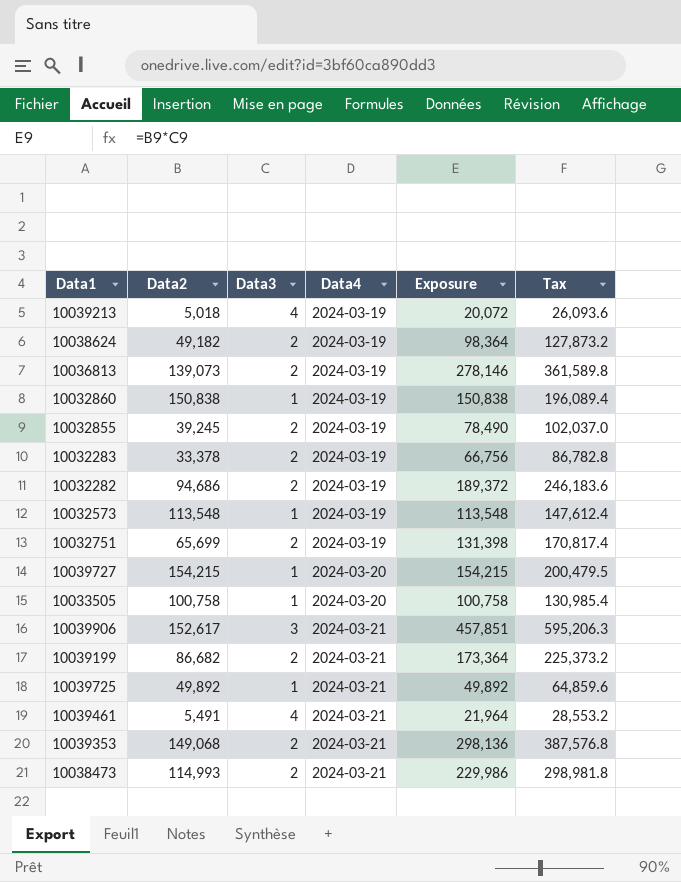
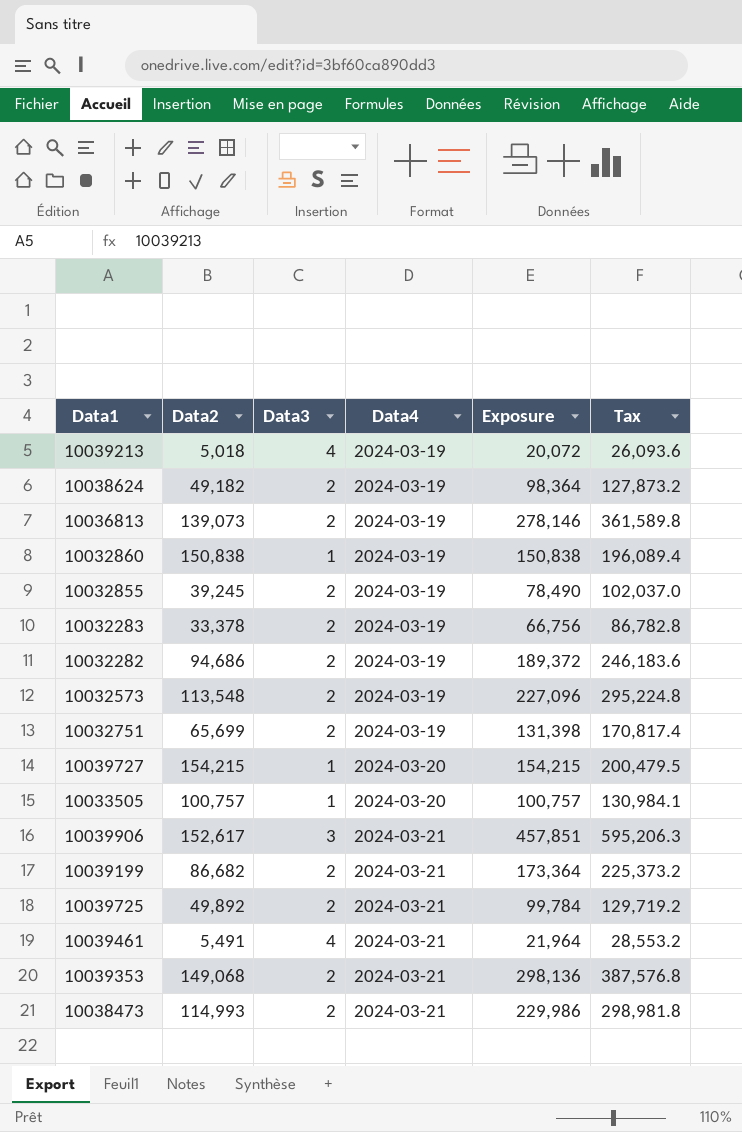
10032573 | Data3: 1 -> 2
10032573 | Exposure: 113,548 -> 227,096
10032573 | Tax: 147,612.4 -> 295,224.8
10033505 | Data2: 100,758 -> 100,757
10033505 | Exposure: 100,758 -> 100,757
10033505 | Tax: 130,985.4 -> 130,984.1
10039725 | Data3: 1 -> 2
10039725 | Exposure: 49,892 -> 99,784
10039725 | Tax: 64,859.6 -> 129,719.2

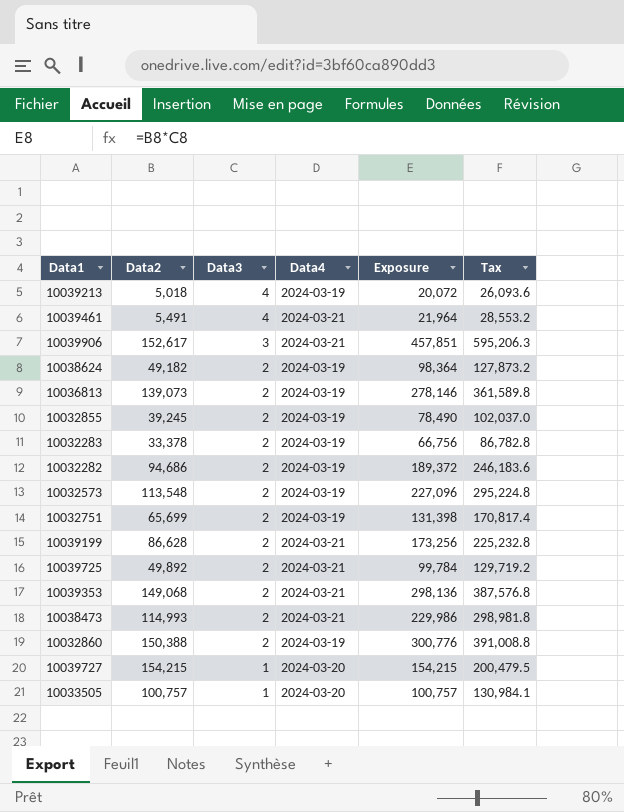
row order: Data4 ascending -> Data3 descending
10039199 | Data2: 86,682 -> 86,628
10039199 | Exposure: 173,364 -> 173,256
10039199 | Tax: 225,373.2 -> 225,232.8
10032860 | Data2: 150,838 -> 150,388
10032860 | Data3: 1 -> 2
10032860 | Exposure: 150,838 -> 300,776
10032860 | Tax: 196,089.4 -> 391,008.8

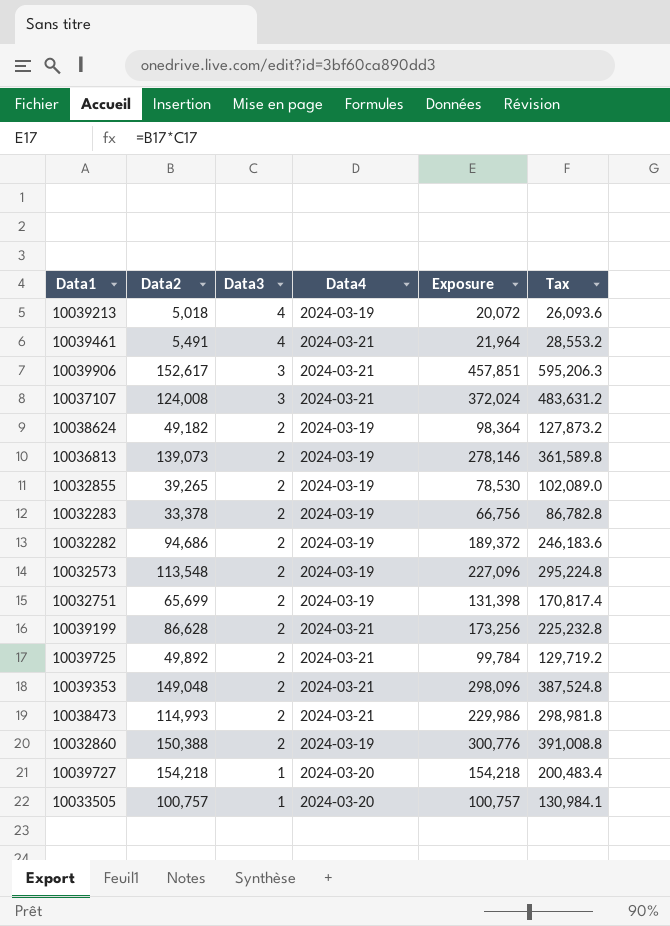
row 10037107: none -> 124,008 | 3 | 2024-03-21 | 372,024 | 483,631.2
10032855 | Data2: 39,245 -> 39,265
10032855 | Exposure: 78,490 -> 78,530
10032855 | Tax: 102,037.0 -> 102,089.0
10039353 | Data2: 149,068 -> 149,048
10039353 | Exposure: 298,136 -> 298,096
10039353 | Tax: 387,576.8 -> 387,524.8
10039727 | Data2: 154,215 -> 154,218
10039727 | Exposure: 154,215 -> 154,218
10039727 | Tax: 200,479.5 -> 200,483.4

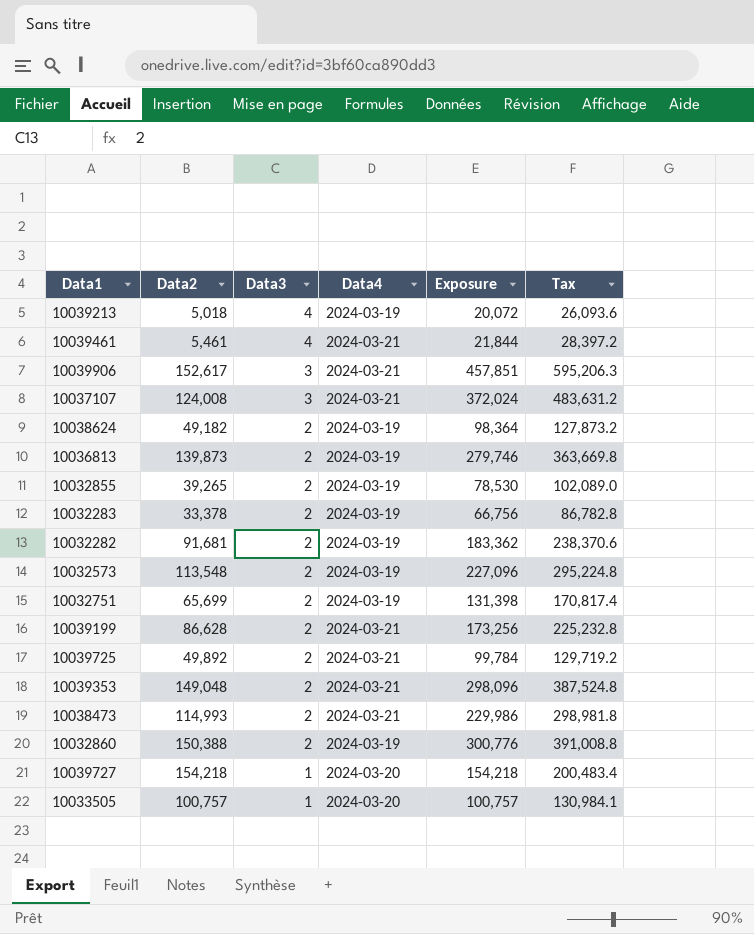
10039461 | Data2: 5,491 -> 5,461
10039461 | Exposure: 21,964 -> 21,844
10039461 | Tax: 28,553.2 -> 28,397.2
10036813 | Data2: 139,073 -> 139,873
10036813 | Exposure: 278,146 -> 279,746
10036813 | Tax: 361,589.8 -> 363,669.8
10032282 | Data2: 94,686 -> 91,681
10032282 | Exposure: 189,372 -> 183,362
10032282 | Tax: 246,183.6 -> 238,370.6

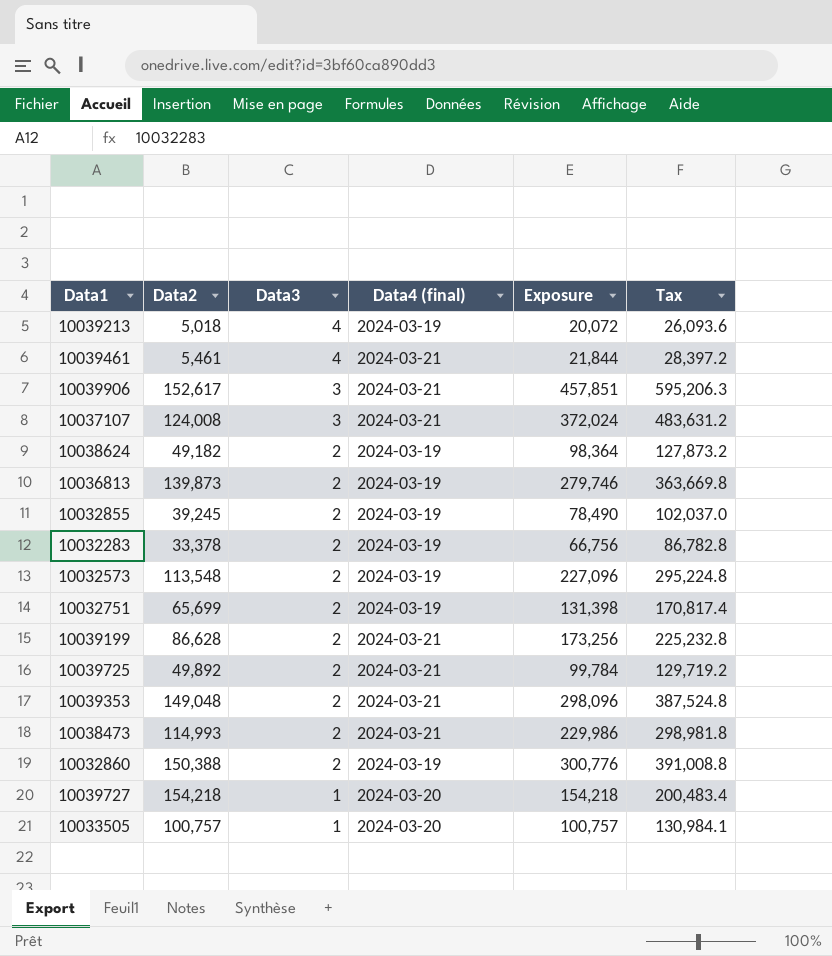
column name: Data4 -> Data4 (final)
row 10032282: 91,681 | 2 | 2024-03-19 | 183,362 | 238,370.6 -> none
10032855 | Data2: 39,265 -> 39,245
10032855 | Exposure: 78,530 -> 78,490
10032855 | Tax: 102,089.0 -> 102,037.0

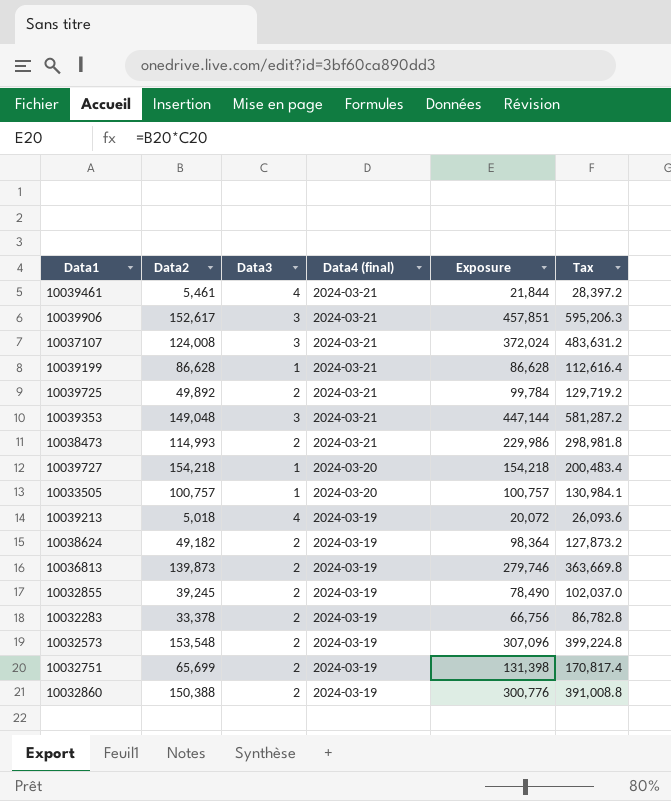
row order: Data3 descending -> Data4 (final) descending
10039199 | Data3: 2 -> 1
10039199 | Exposure: 173,256 -> 86,628
10039199 | Tax: 225,232.8 -> 112,616.4
10039353 | Data3: 2 -> 3
10039353 | Exposure: 298,096 -> 447,144
10039353 | Tax: 387,524.8 -> 581,287.2
10032573 | Data2: 113,548 -> 153,548
10032573 | Exposure: 227,096 -> 307,096
10032573 | Tax: 295,224.8 -> 399,224.8

